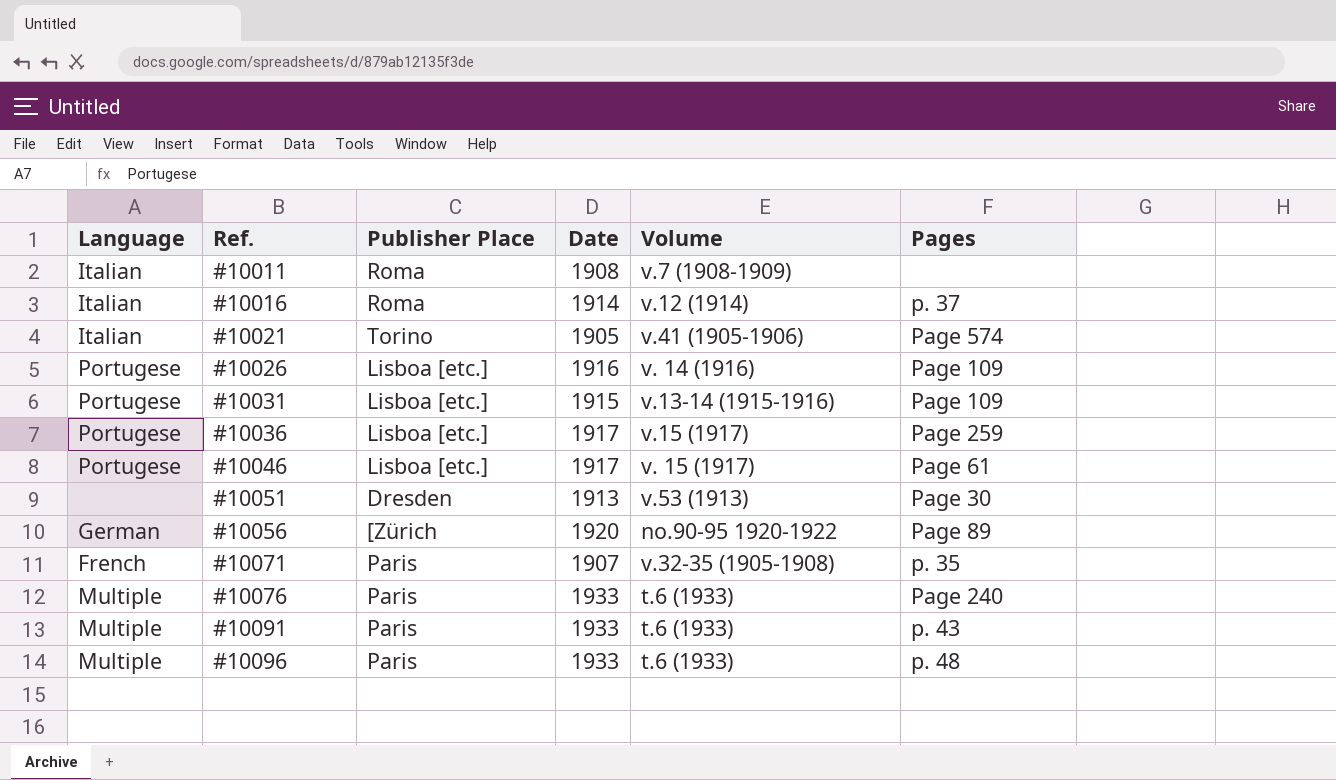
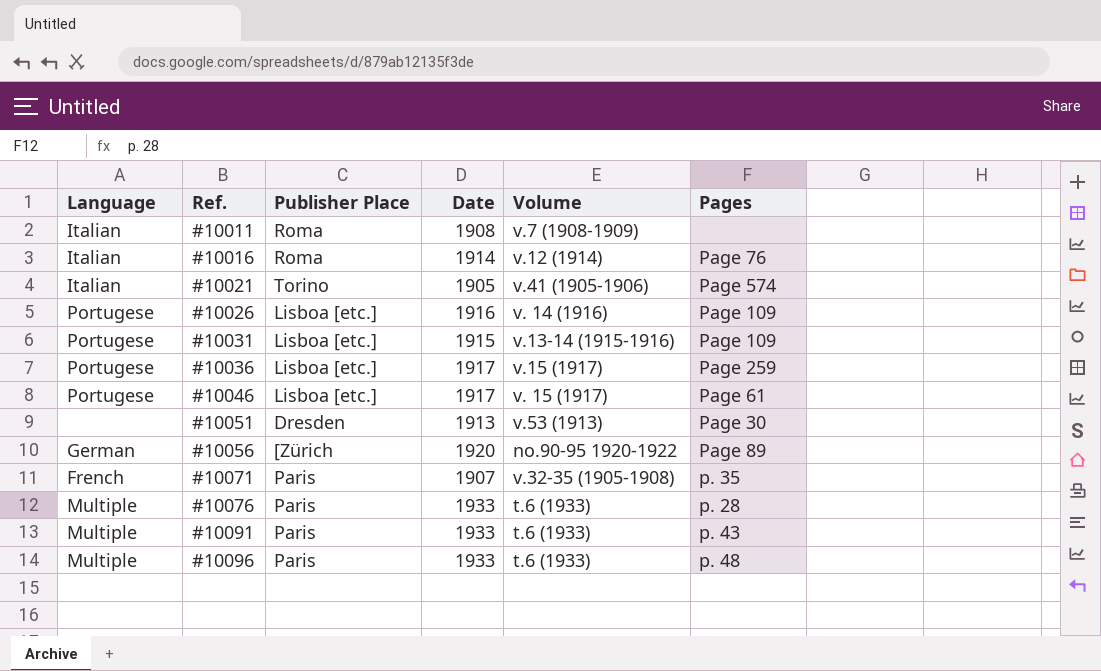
#10016 | Pages: p. 37 -> Page 76
#10076 | Pages: Page 240 -> p. 28

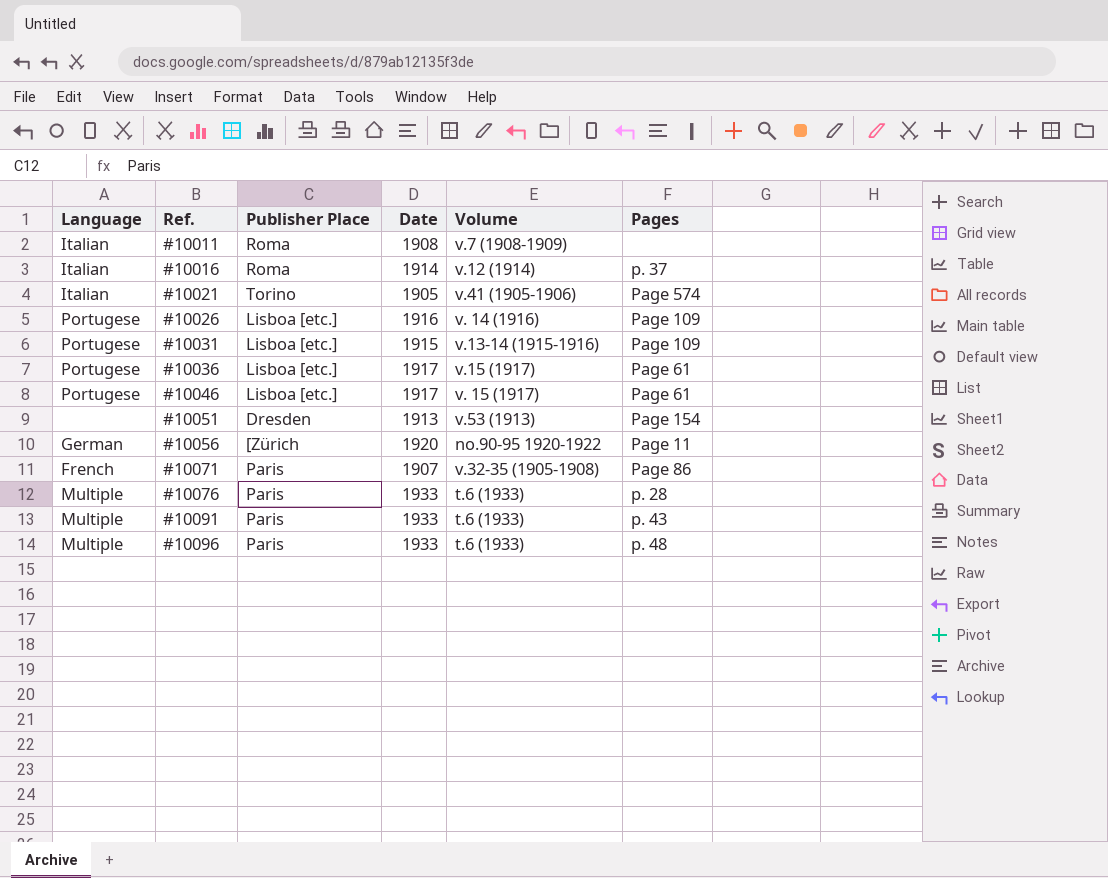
#10016 | Pages: Page 76 -> p. 37
#10036 | Pages: Page 259 -> Page 61
#10051 | Pages: Page 30 -> Page 154
#10056 | Pages: Page 89 -> Page 11
#10071 | Pages: p. 35 -> Page 86

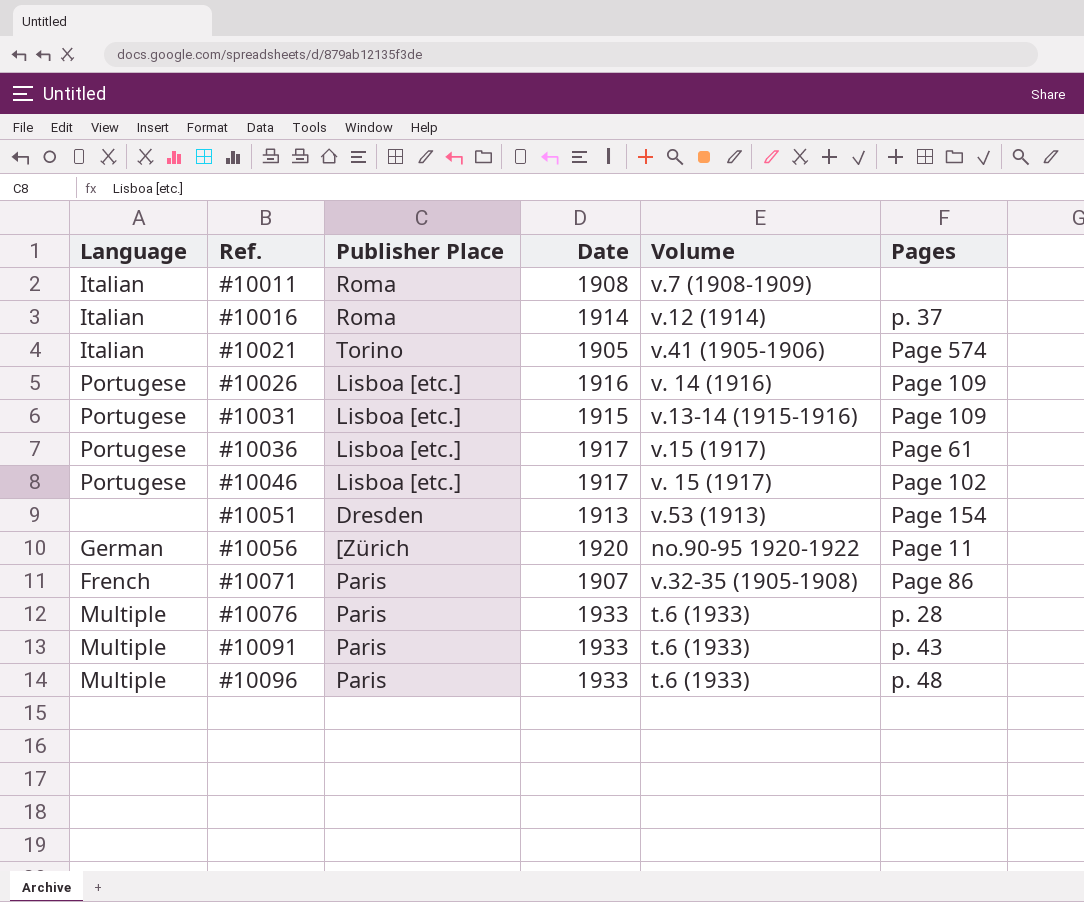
#10046 | Pages: Page 61 -> Page 102

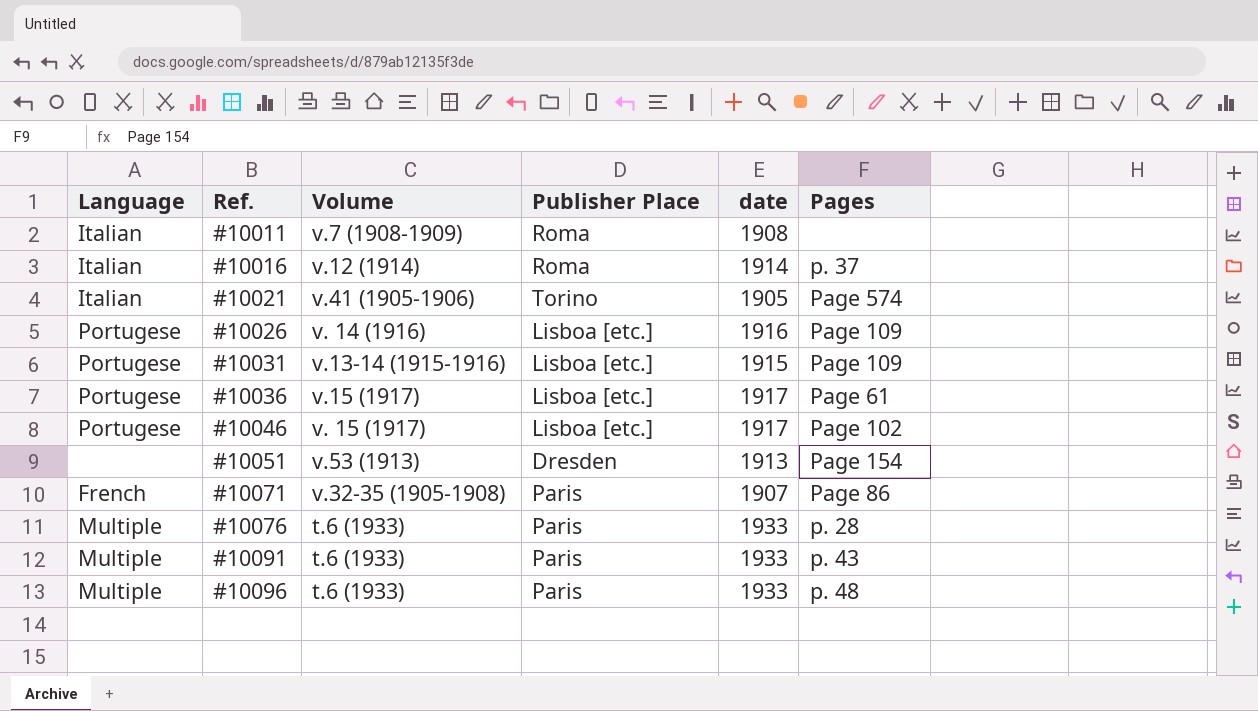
column Volume | position: 5 -> 3
column name: Date -> date
row #10056: German | [Zürich | 1920 | no.90-95 1920-1922 | Page 11 -> none

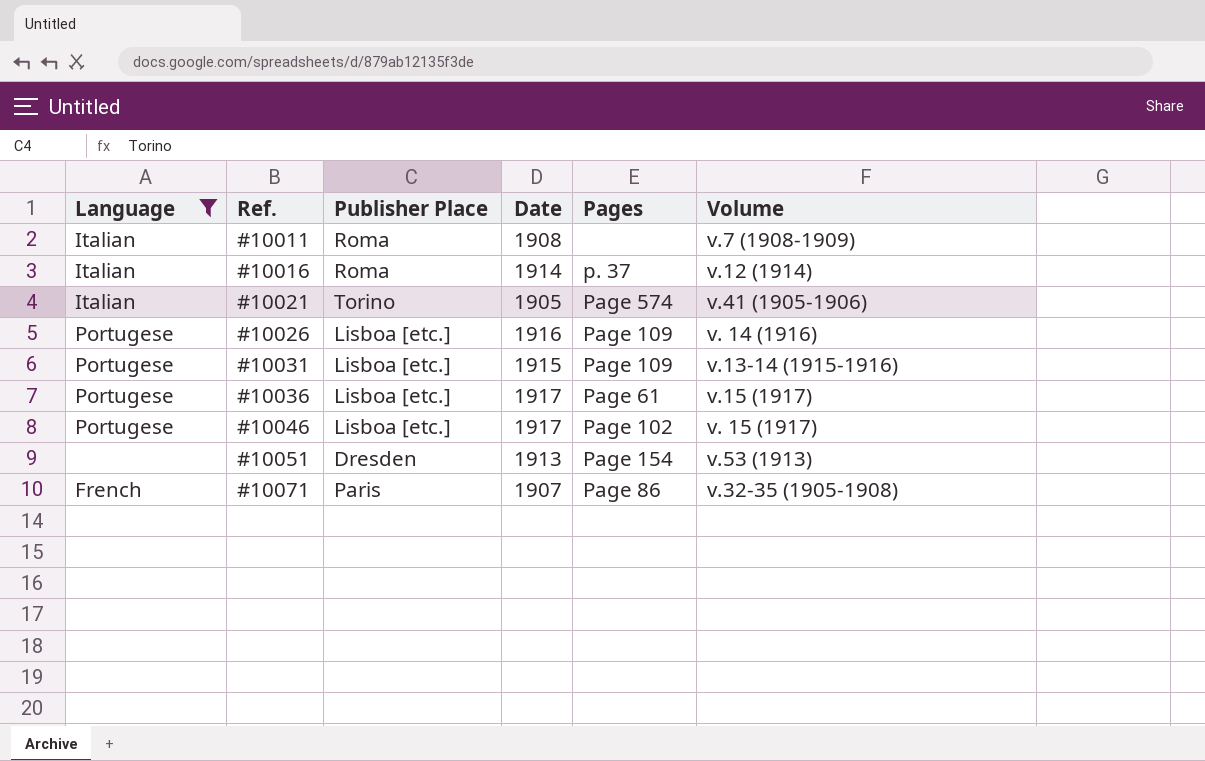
filter: none -> Language != Multiple
column name: date -> Date
column Volume | position: 3 -> 6

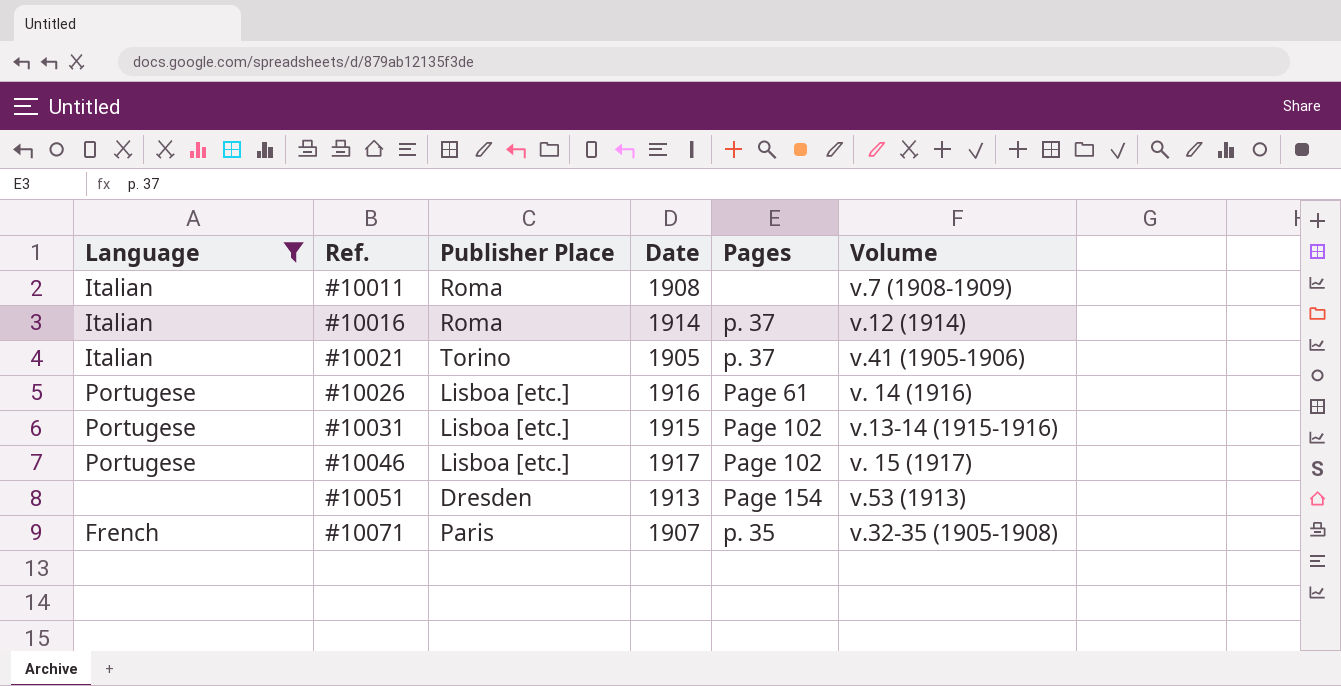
row #10036: Portugese | Lisboa [etc.] | 1917 | Page 61 | v.15 (1917) -> none
#10021 | Pages: Page 574 -> p. 37
#10026 | Pages: Page 109 -> Page 61
#10031 | Pages: Page 109 -> Page 102
#10071 | Pages: Page 86 -> p. 35

